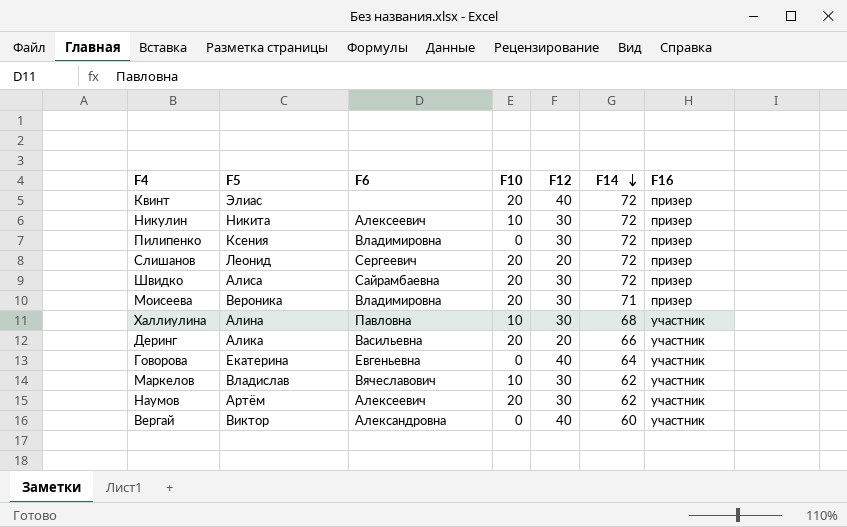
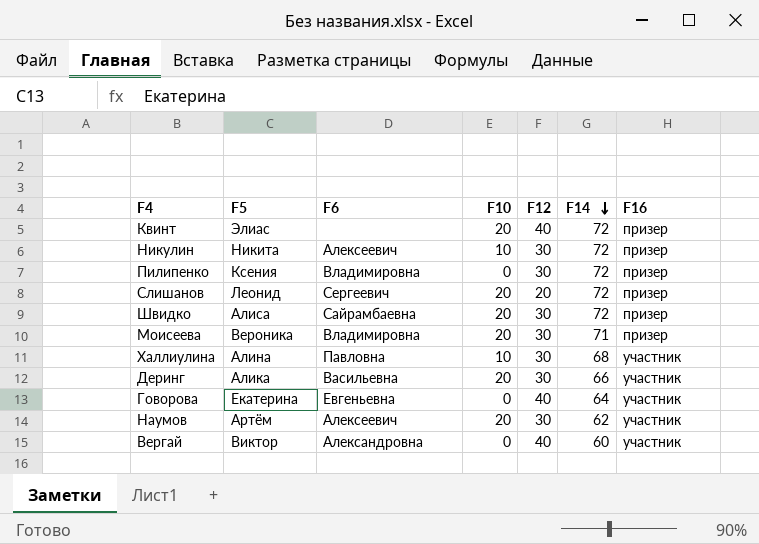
row Маркелов: Владислав | Вячеславович | 10 | 30 | 62 | участник -> none
Деринг | F12: 20 -> 30

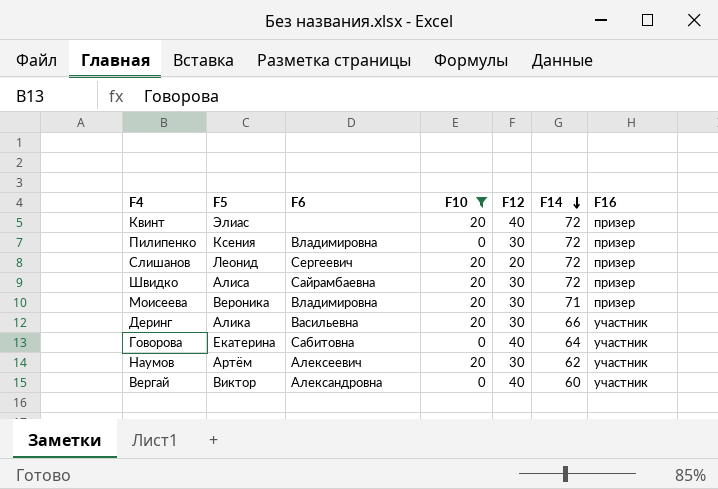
filter: none -> F10 != 10
Говорова | F6: Евгеньевна -> Сабитовна

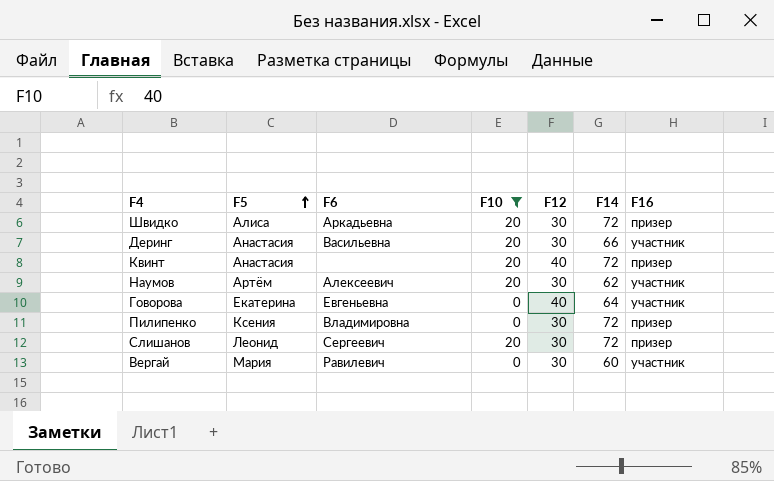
row order: F14 descending -> F5 ascending
row Моисеева: Вероника | Владимировна | 20 | 30 | 71 | призер -> none
Швидко | F6: Сайрамбаевна -> Аркадьевна
Деринг | F5: Алика -> Анастасия
Квинт | F5: Элиас -> Анастасия
Говорова | F6: Сабитовна -> Евгеньевна
Слишанов | F12: 20 -> 30
Вергай | F5: Виктор -> Мария
Вергай | F6: Александровна -> Равилевич
Вергай | F12: 40 -> 30

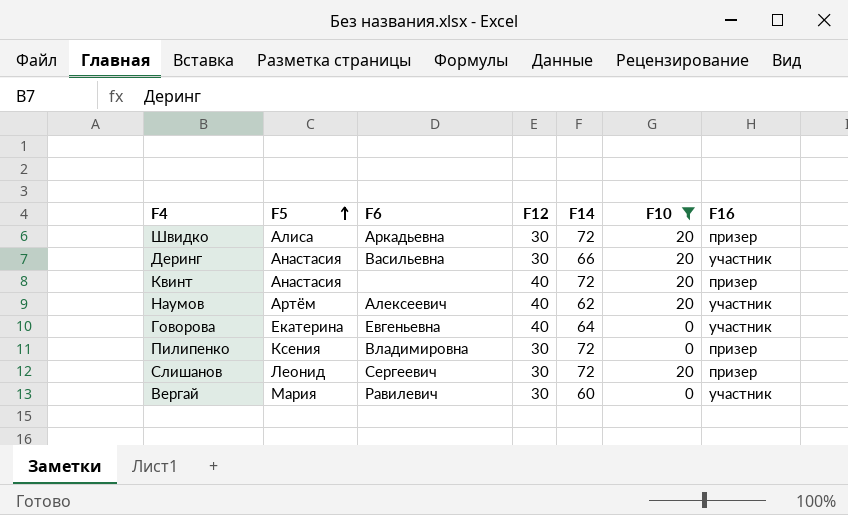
column F10 | position: 4 -> 6
Наумов | F12: 30 -> 40

